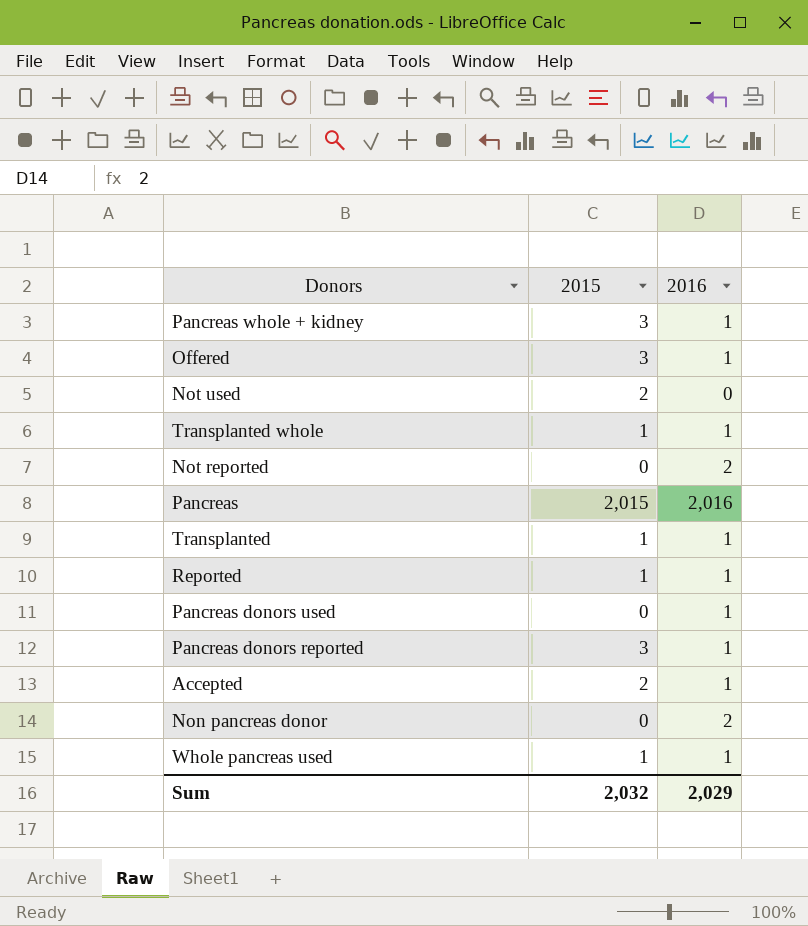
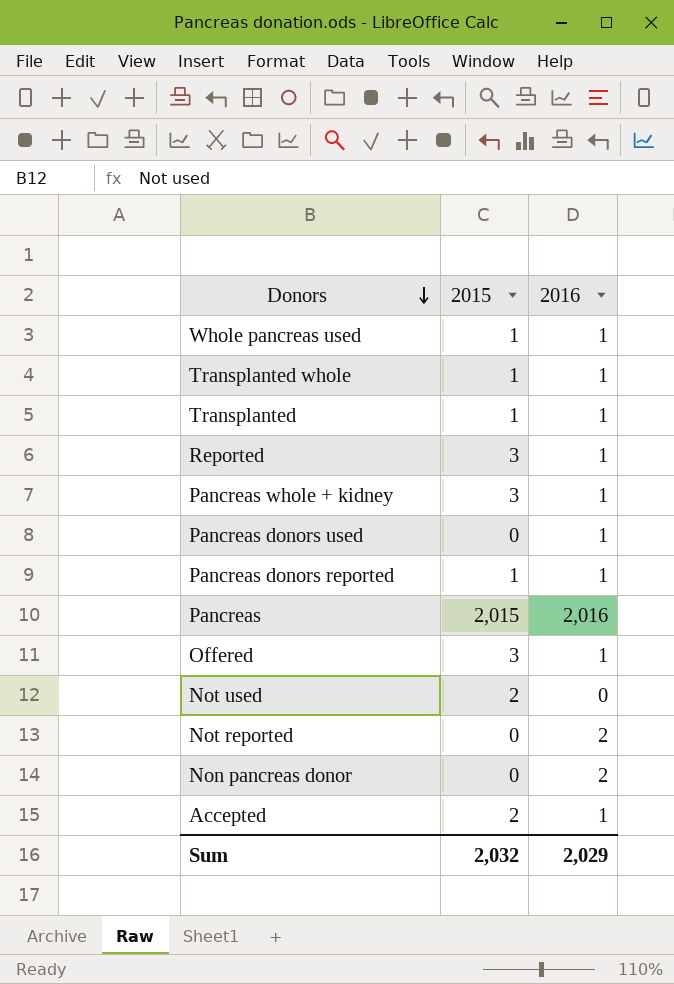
row order: none -> Donors descending
Reported | 2015: 1 -> 3
Pancreas donors reported | 2015: 3 -> 1

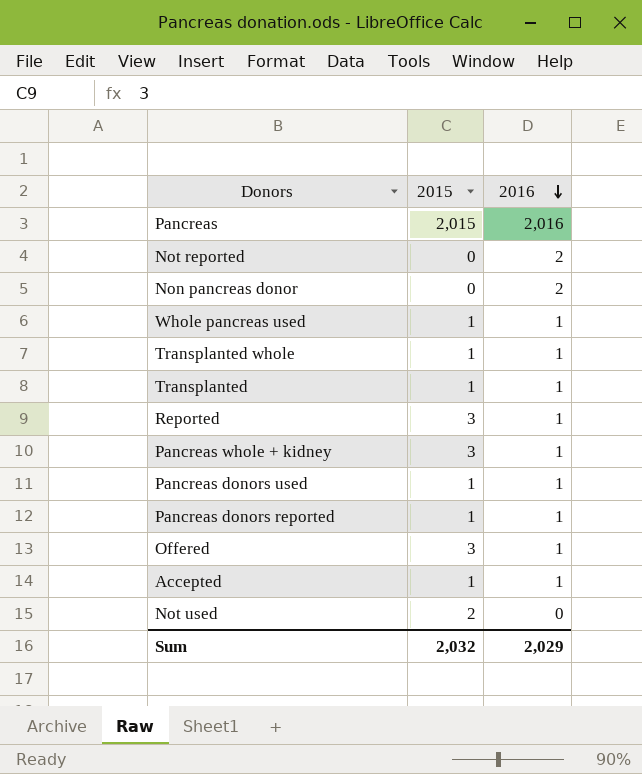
row order: Donors descending -> 2016 descending
Pancreas donors used | 2015: 0 -> 1
Accepted | 2015: 2 -> 1

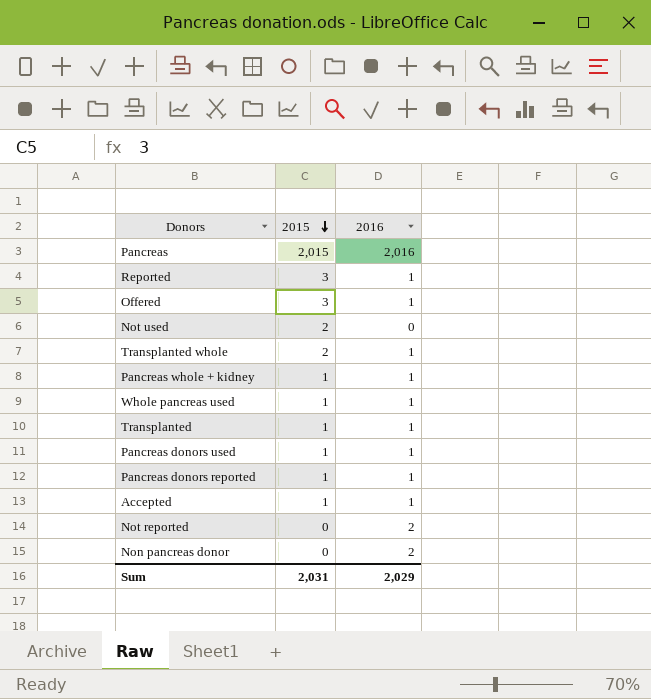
row order: 2016 descending -> 2015 descending
Transplanted whole | 2015: 1 -> 2
Pancreas whole + kidney | 2015: 3 -> 1
Sum | 2015: 2,032 -> 2,031

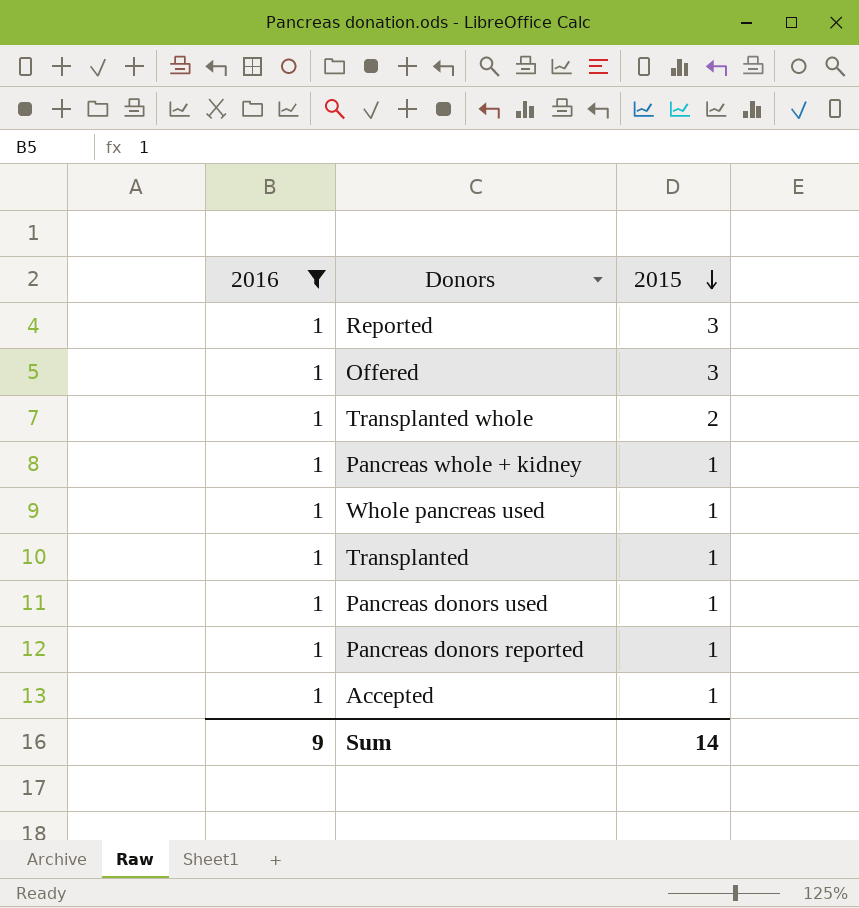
filter: none -> 2016 = 1
column 2016 | position: 3 -> 1
Sum | 2016: 2,029 -> 9
Sum | 2015: 2,031 -> 14

